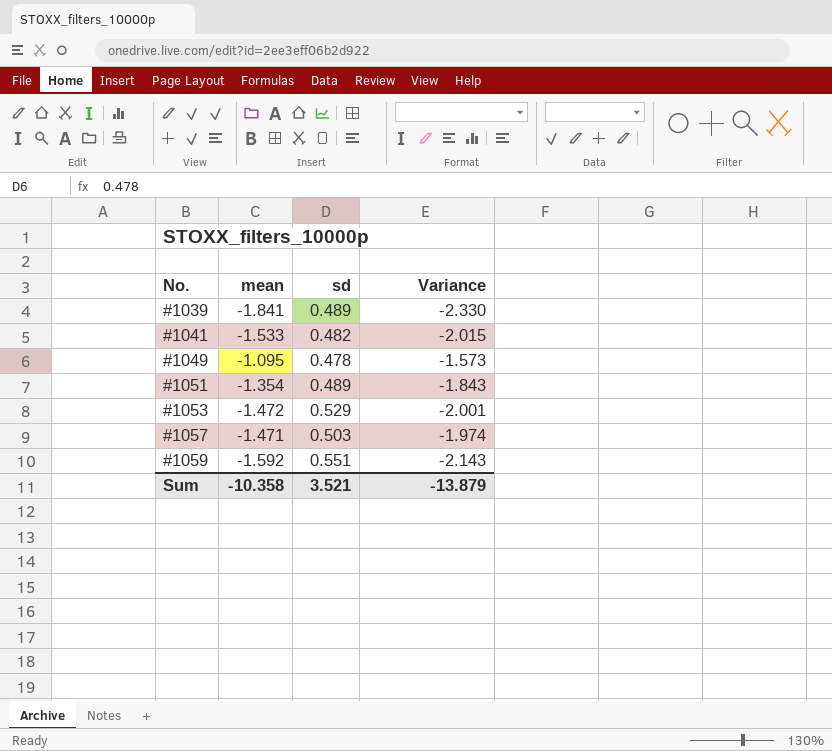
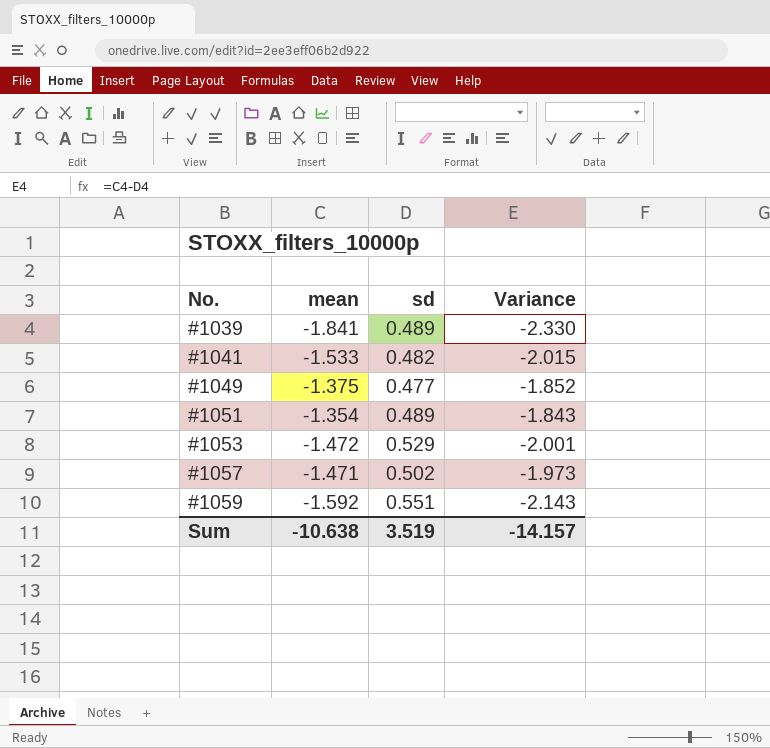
#1049 | mean: -1.095 -> -1.375
#1049 | sd: 0.478 -> 0.477
#1049 | Variance: -1.573 -> -1.852
#1057 | sd: 0.503 -> 0.502
#1057 | Variance: -1.974 -> -1.973
Sum | mean: -10.358 -> -10.638
Sum | sd: 3.521 -> 3.519
Sum | Variance: -13.879 -> -14.157

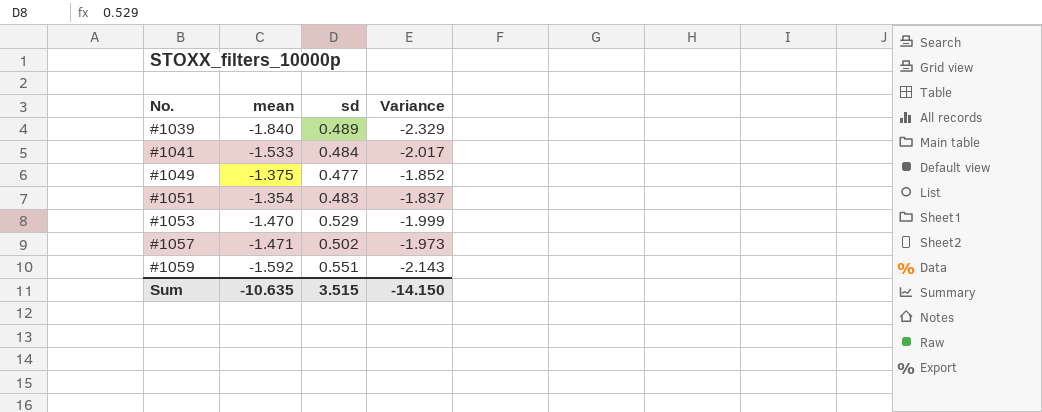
#1039 | mean: -1.841 -> -1.840
#1039 | Variance: -2.330 -> -2.329
#1041 | sd: 0.482 -> 0.484
#1041 | Variance: -2.015 -> -2.017
#1051 | sd: 0.489 -> 0.483
#1051 | Variance: -1.843 -> -1.837
#1053 | mean: -1.472 -> -1.470
#1053 | Variance: -2.001 -> -1.999
Sum | mean: -10.638 -> -10.635
Sum | sd: 3.519 -> 3.515
Sum | Variance: -14.157 -> -14.150

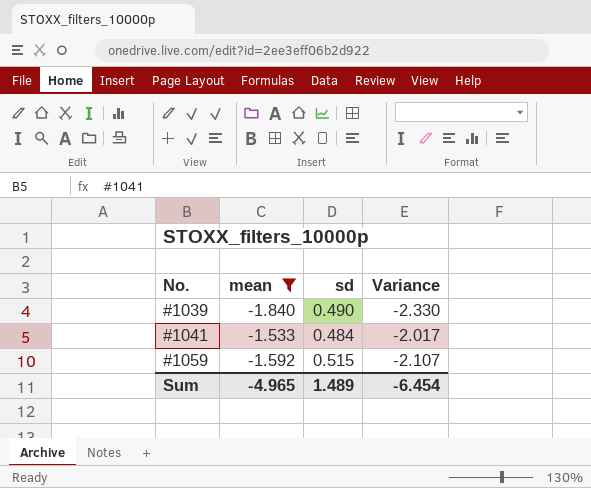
filter: none -> mean <= -1.533
#1039 | sd: 0.489 -> 0.490
#1039 | Variance: -2.329 -> -2.330
#1059 | sd: 0.551 -> 0.515
#1059 | Variance: -2.143 -> -2.107
Sum | mean: -10.635 -> -4.965
Sum | sd: 3.515 -> 1.489
Sum | Variance: -14.150 -> -6.454

